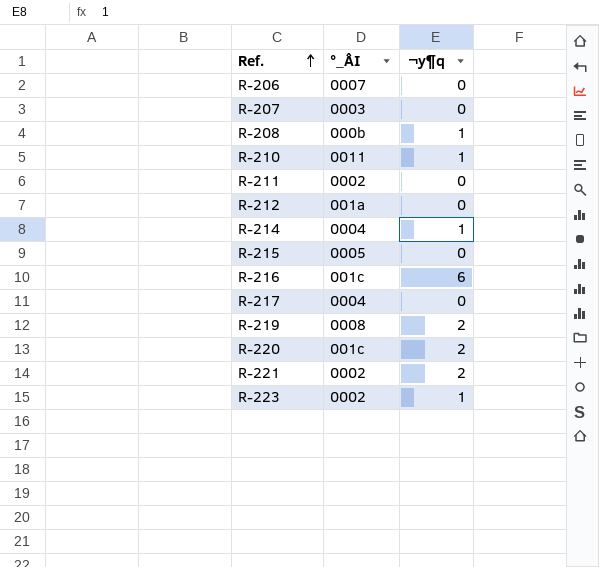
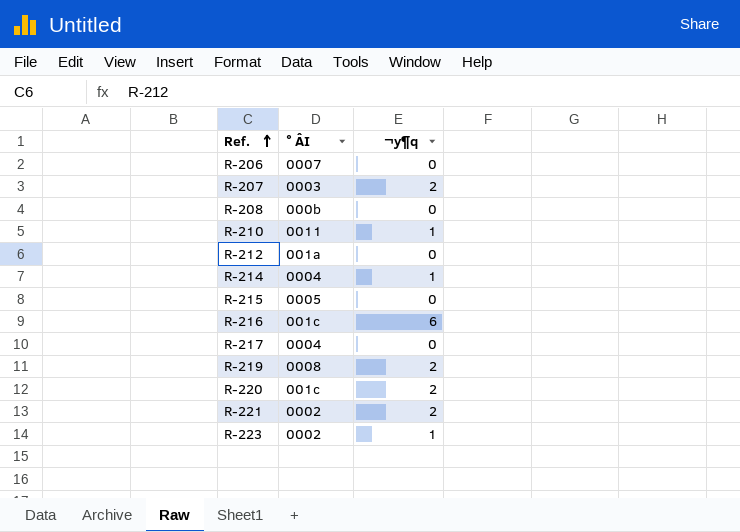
column name: °_ÂI -> ° ÂI
row R-211: 0002 | 0 -> none
R-207 | ¬y¶q: 0 -> 2
R-208 | ¬y¶q: 1 -> 0

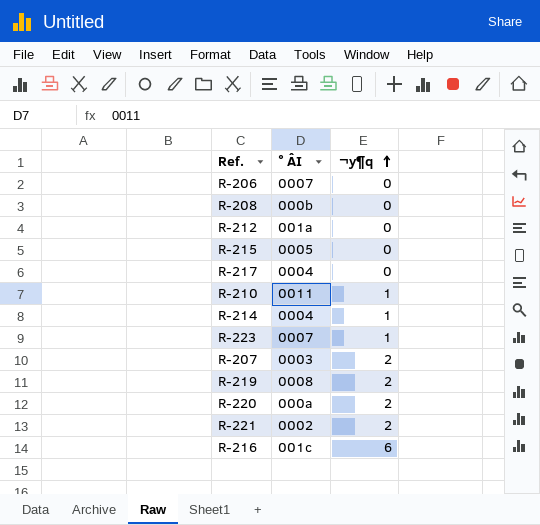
row order: Ref. ascending -> ¬y¶q ascending
R-223 | ° ÂI: 0002 -> 0007
R-220 | ° ÂI: 001c -> 000a

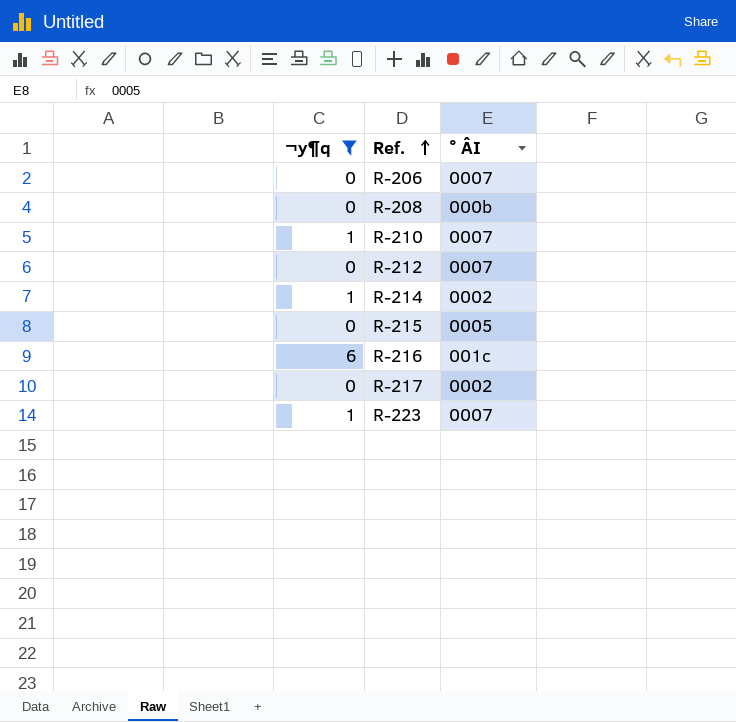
filter: none -> ¬y¶q != 2
row order: ¬y¶q ascending -> Ref. ascending
column ¬y¶q | position: 3 -> 1
R-210 | ° ÂI: 0011 -> 0007
R-212 | ° ÂI: 001a -> 0007
R-214 | ° ÂI: 0004 -> 0002
R-217 | ° ÂI: 0004 -> 0002

